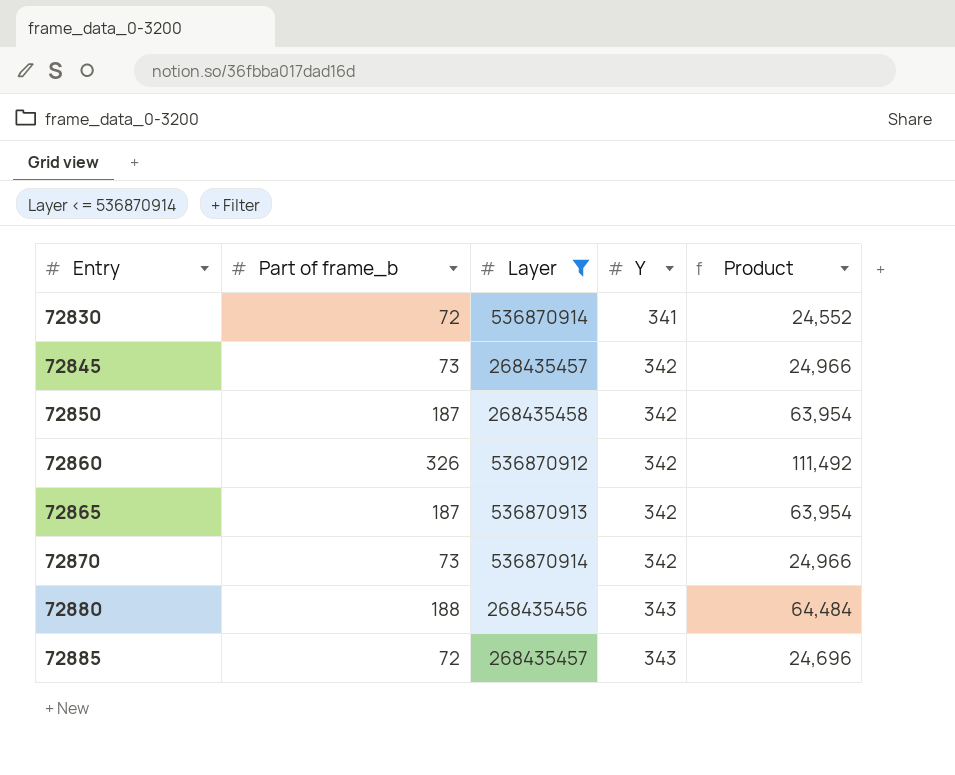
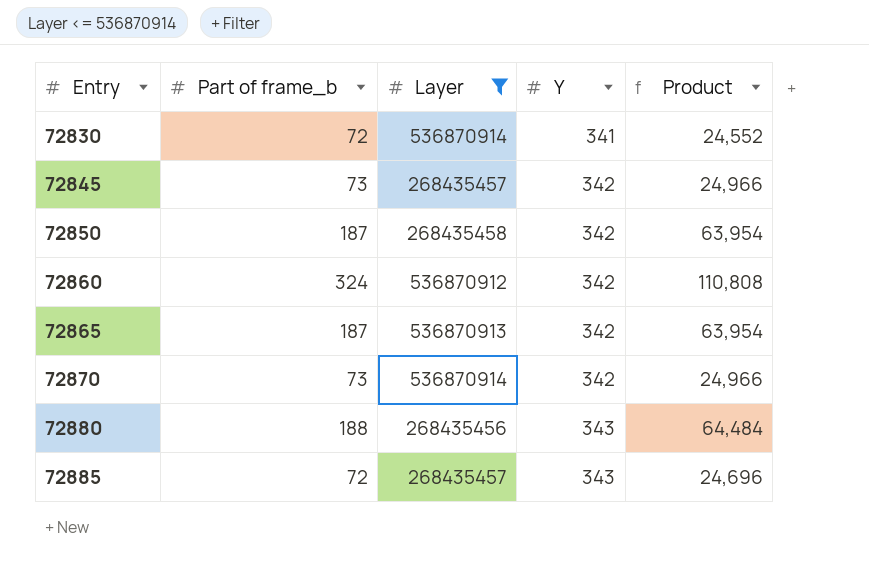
72860 | Part of frame_b: 326 -> 324
72860 | Product: 111,492 -> 110,808

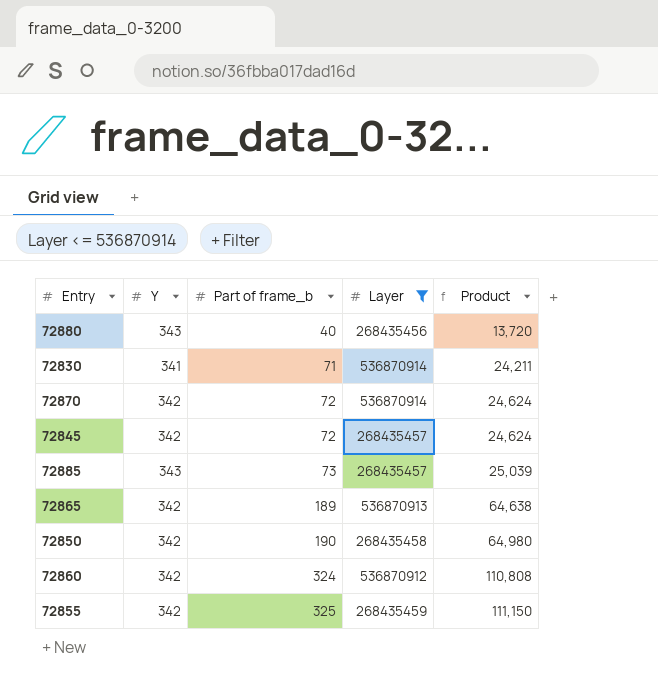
row order: Entry ascending -> Part of frame_b ascending
column Y | position: 4 -> 2
72880 | Part of frame_b: 188 -> 40
72880 | Product: 64,484 -> 13,720
72830 | Part of frame_b: 72 -> 71
72830 | Product: 24,552 -> 24,211
72870 | Part of frame_b: 73 -> 72
72870 | Product: 24,966 -> 24,624
72845 | Part of frame_b: 73 -> 72
72845 | Product: 24,966 -> 24,624
72885 | Part of frame_b: 72 -> 73
72885 | Product: 24,696 -> 25,039
72865 | Part of frame_b: 187 -> 189
72865 | Product: 63,954 -> 64,638
72850 | Part of frame_b: 187 -> 190
72850 | Product: 63,954 -> 64,980
row 72855: none -> 342 | 325 | 268435459 | 111,150

